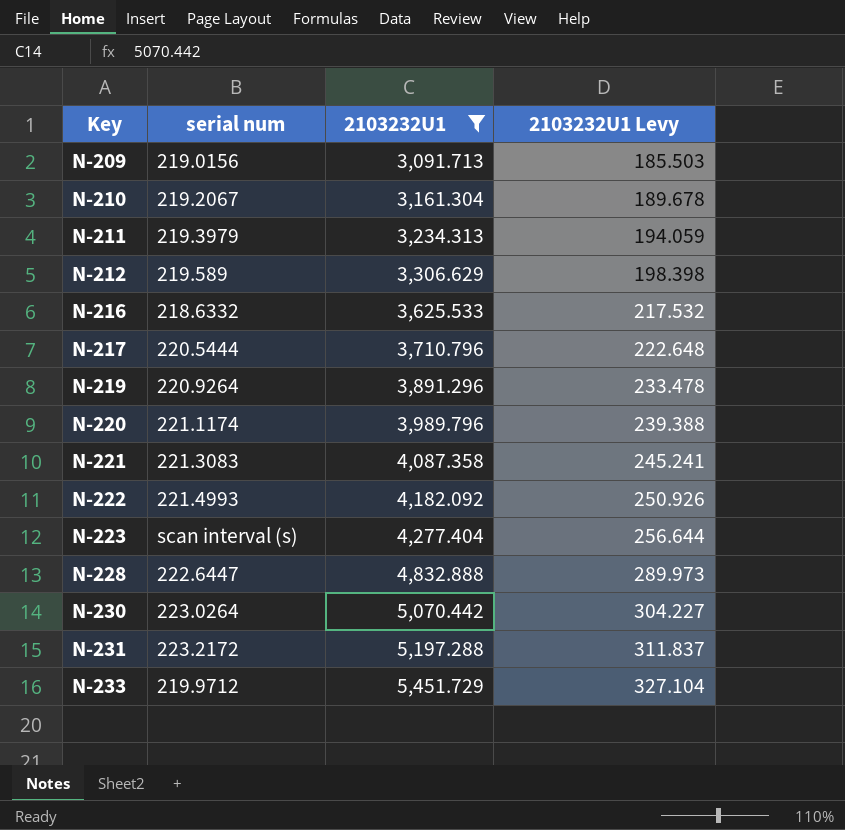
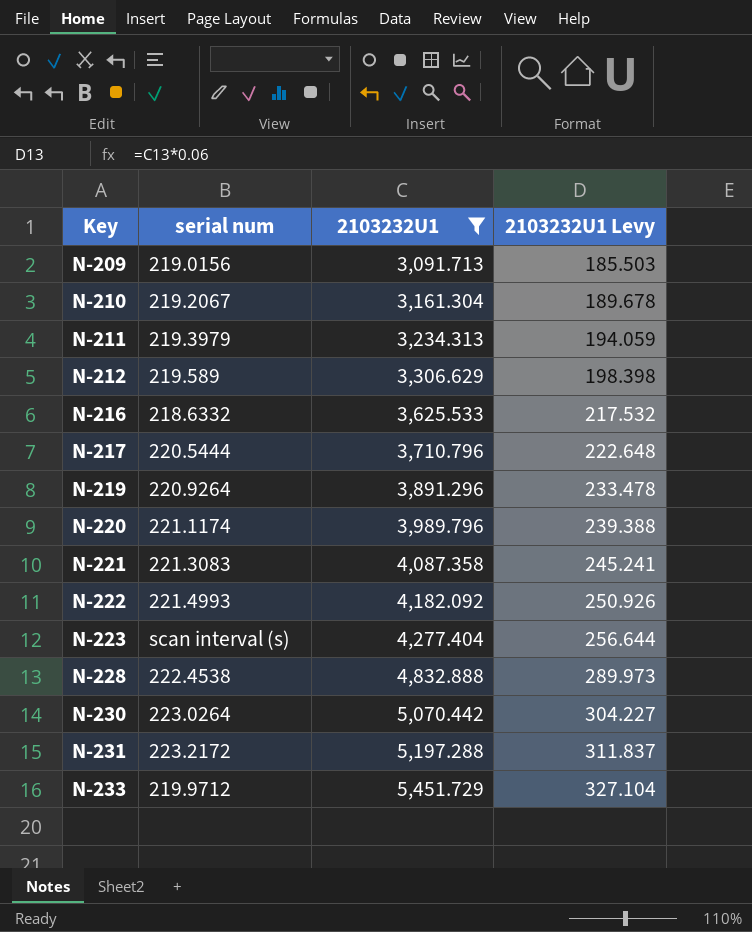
N-228 | serial num: 222.6447 -> 222.4538

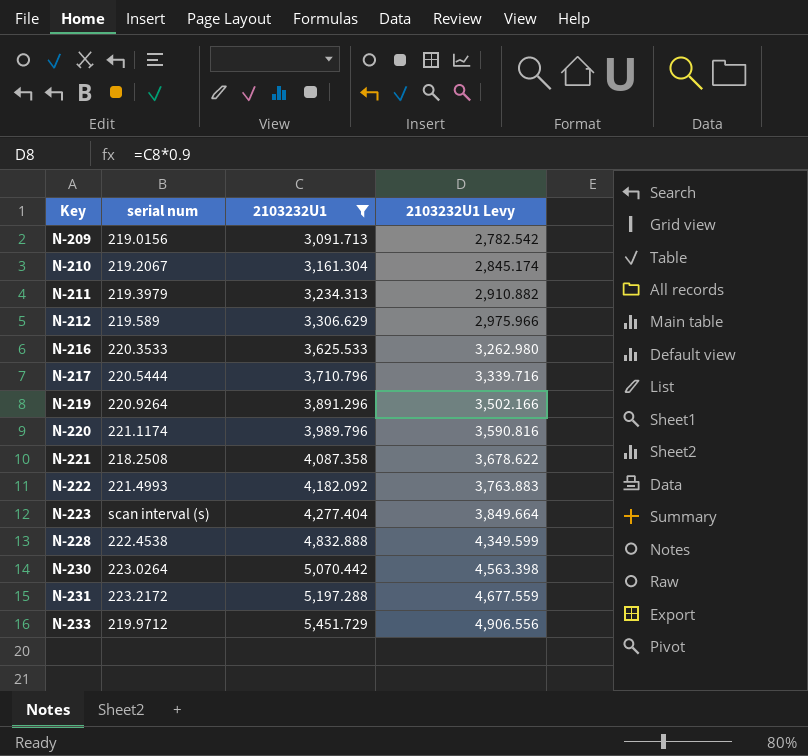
column 2103232U1 Levy | formula: [2103232U1] * 0.06 -> [2103232U1] * 0.9
N-216 | serial num: 218.6332 -> 220.3533
N-221 | serial num: 221.3083 -> 218.2508

